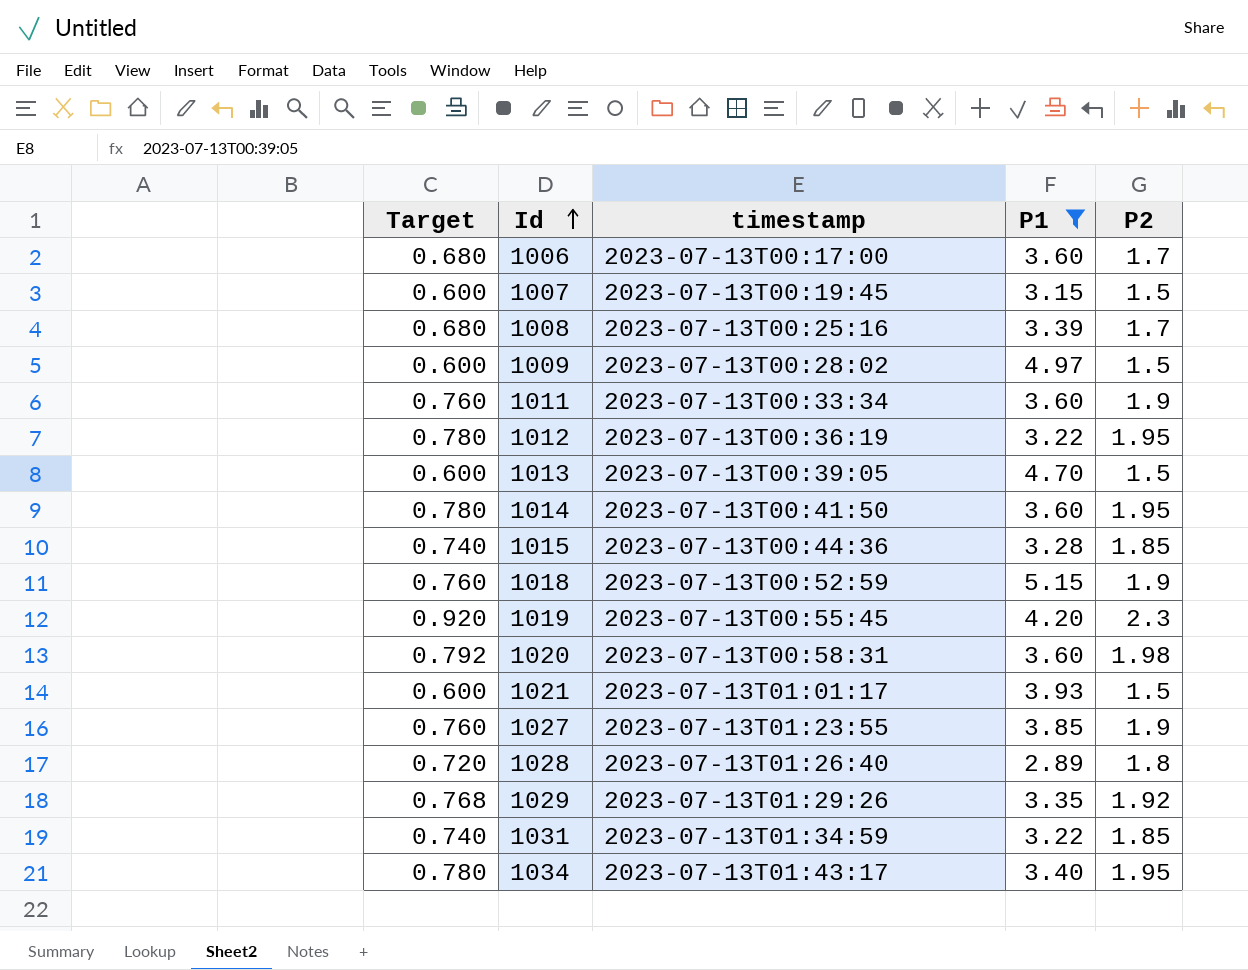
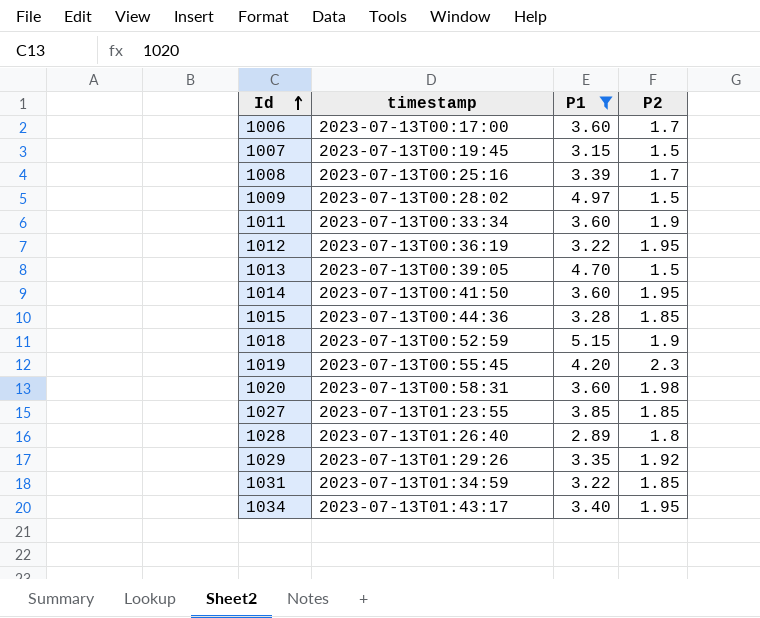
column Target | formula: [P2] * 0.4 -> none
row 1021: 0.600 | 2023-07-13T01:01:17 | 3.93 | 1.5 -> none
1027 | P2: 1.9 -> 1.85

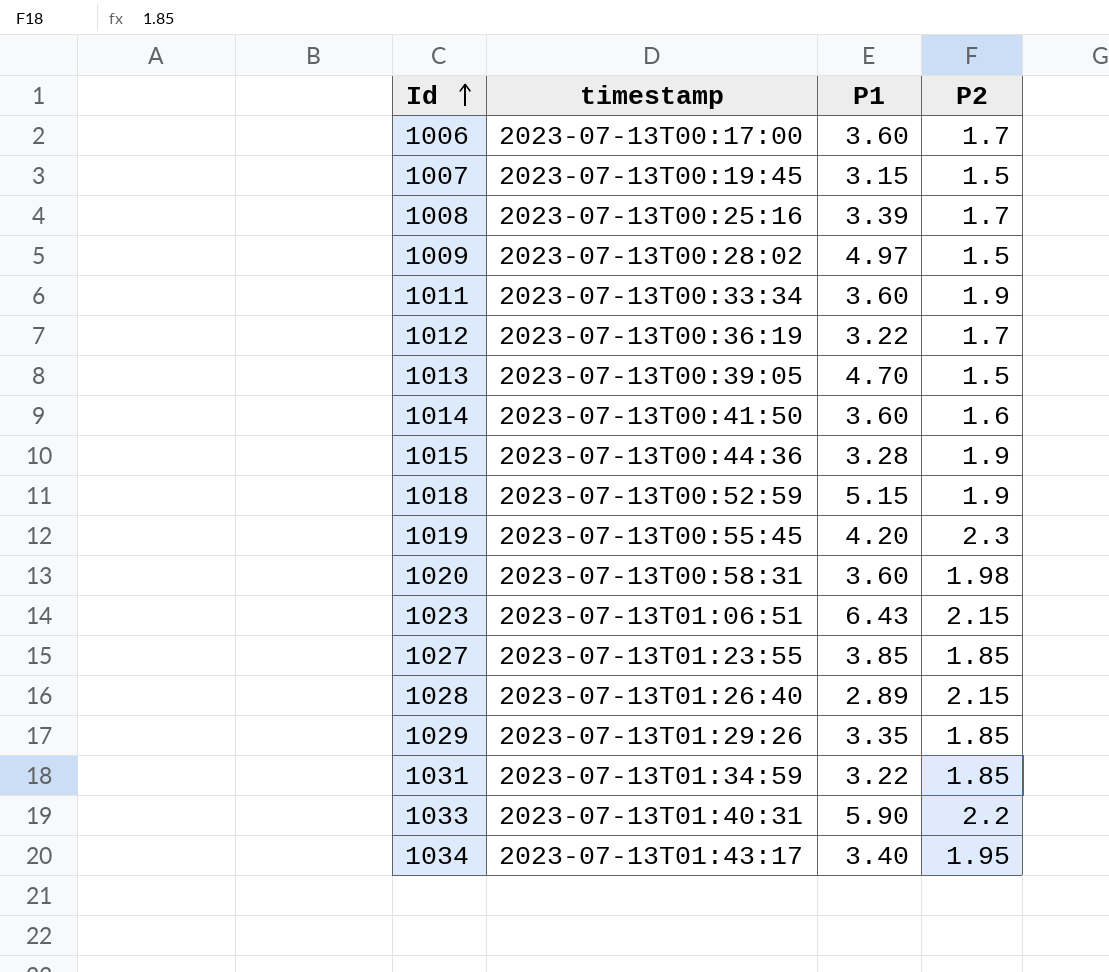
filter: P1 <= 5.15 -> none
1012 | P2: 1.95 -> 1.7
1014 | P2: 1.95 -> 1.6
1015 | P2: 1.85 -> 1.9
1028 | P2: 1.8 -> 2.15
1029 | P2: 1.92 -> 1.85

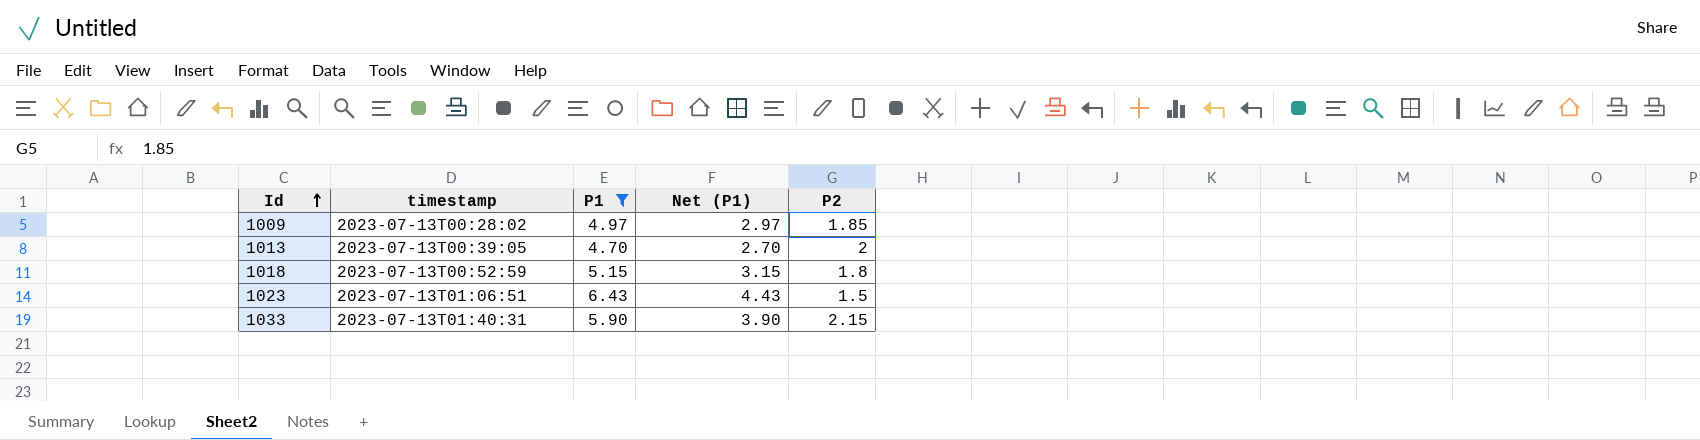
filter: none -> P1 >= 4.70
column Net (P1) | formula: none -> [P1] - 2
1009 | P2: 1.5 -> 1.85
1013 | P2: 1.5 -> 2
1018 | P2: 1.9 -> 1.8
1023 | P2: 2.15 -> 1.5
1033 | P2: 2.2 -> 2.15

